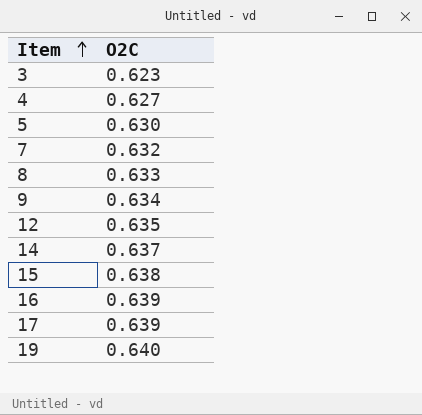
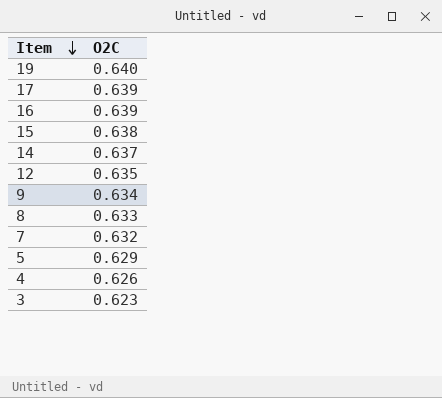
row order: Item ascending -> Item descending
5 | O2C: 0.630 -> 0.629
4 | O2C: 0.627 -> 0.626

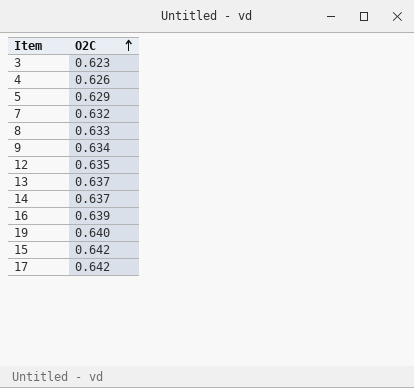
row order: Item descending -> O2C ascending
row 13: none -> 0.637
15 | O2C: 0.638 -> 0.642
17 | O2C: 0.639 -> 0.642

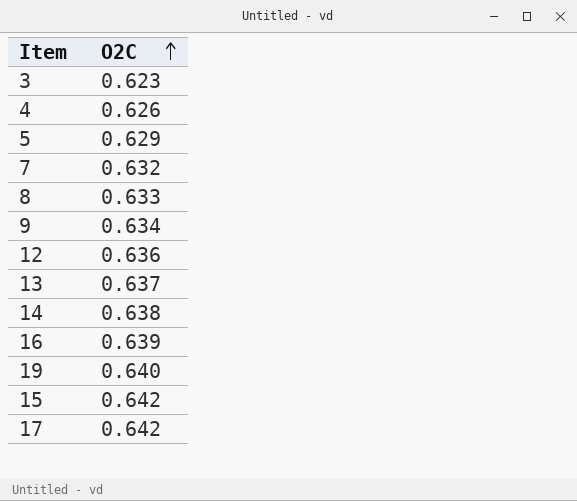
12 | O2C: 0.635 -> 0.636
14 | O2C: 0.637 -> 0.638

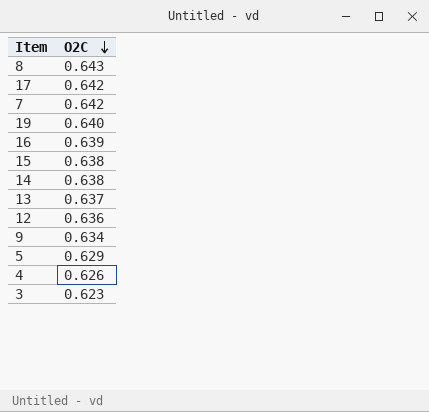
row order: O2C ascending -> O2C descending
8 | O2C: 0.633 -> 0.643
7 | O2C: 0.632 -> 0.642
15 | O2C: 0.642 -> 0.638

